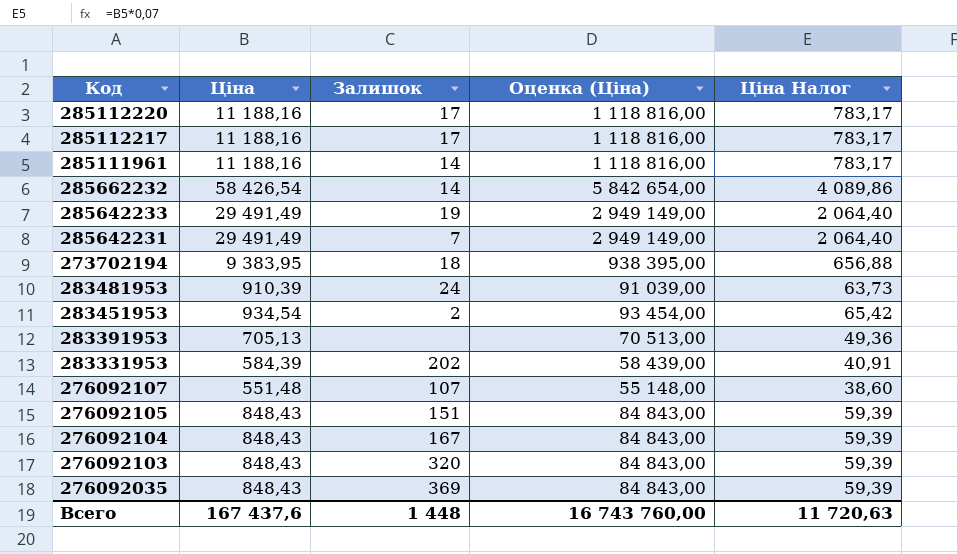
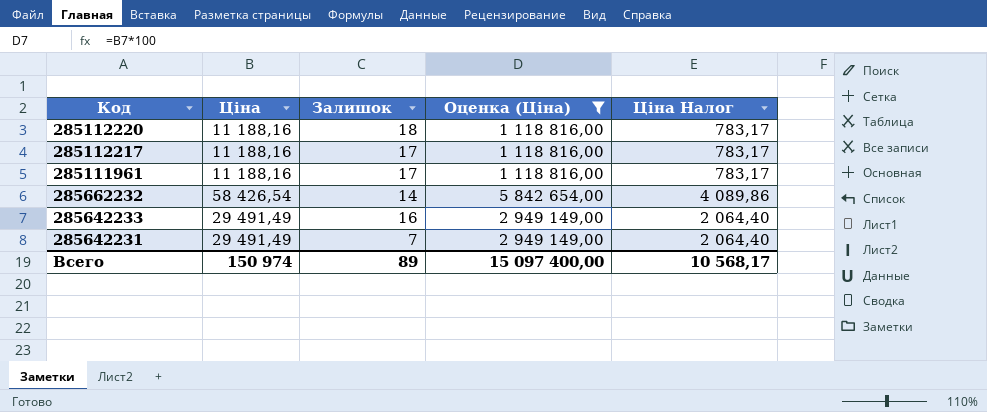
filter: none -> Оценка (Ціна) >= 1 118 816,00
285112220 | Залишок: 17 -> 18
285111961 | Залишок: 14 -> 17
285642233 | Залишок: 19 -> 16
Всего | Ціна: 167 437,6 -> 150 974
Всего | Залишок: 1 448 -> 89
Всего | Оценка (Ціна): 16 743 760,00 -> 15 097 400,00
Всего | Ціна Налог: 11 720,63 -> 10 568,17

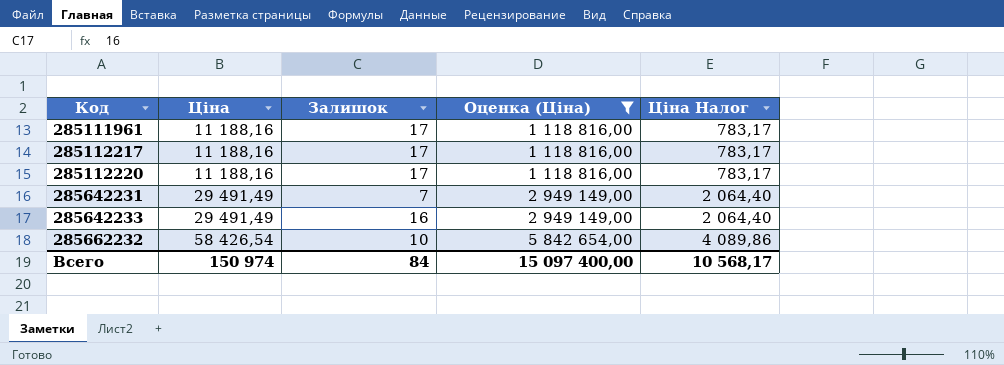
row order: none -> Код ascending
285112220 | Залишок: 18 -> 17
285662232 | Залишок: 14 -> 10
Всего | Залишок: 89 -> 84

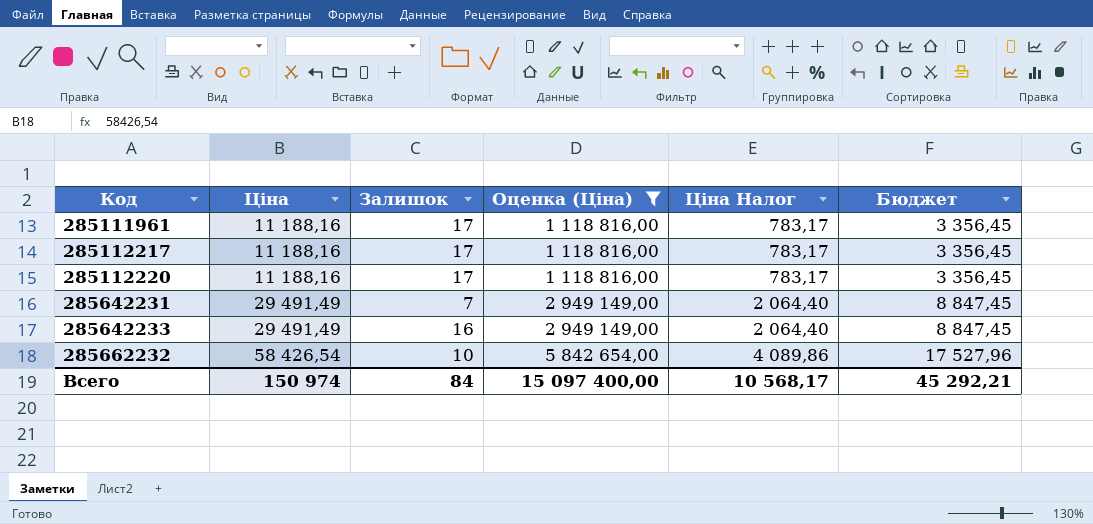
column Бюджет | formula: none -> [Ціна] * 0,3

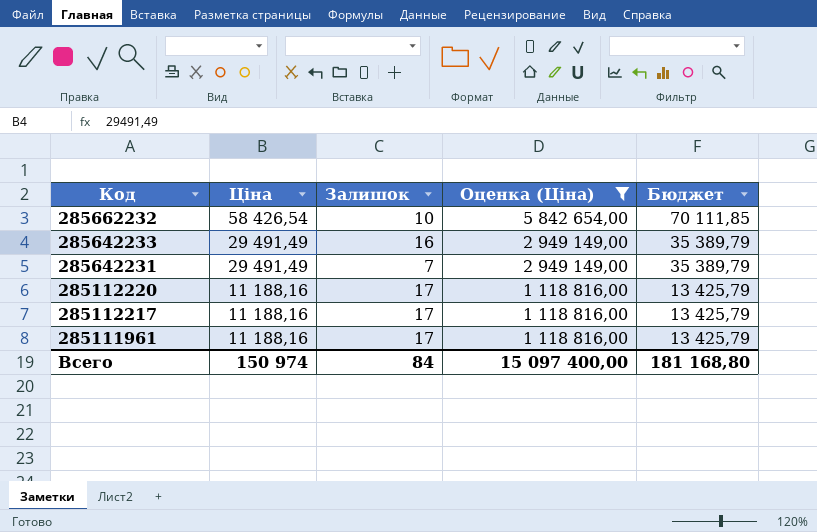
row order: Код ascending -> Код descending
column Ціна Налог | formula: [Ціна] * 0,07 -> none
column Бюджет | formula: [Ціна] * 0,3 -> [Ціна] * 1,2
Всего | Бюджет: 45 292,21 -> 181 168,80

